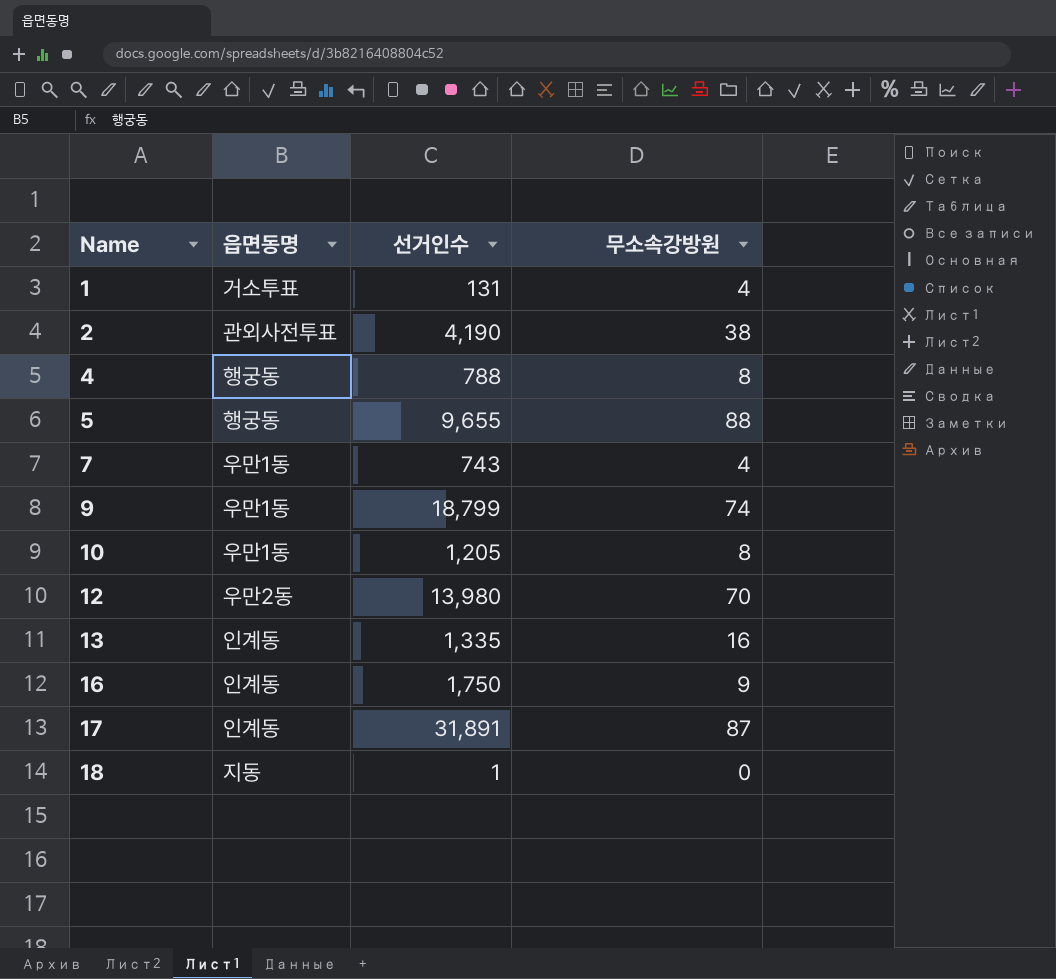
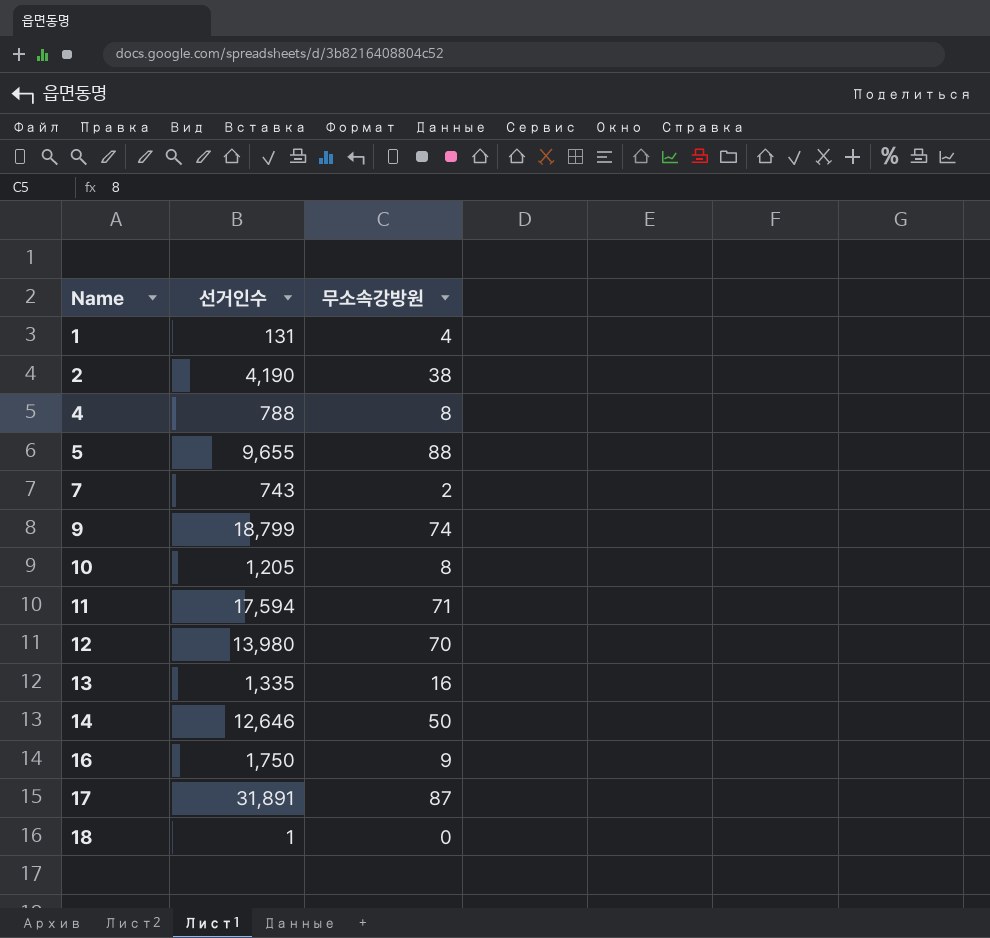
column 읍면동명 | position: 2 -> none
7 | 무소속강방원: 4 -> 2
row 11: none -> 17,594 | 71
row 14: none -> 12,646 | 50

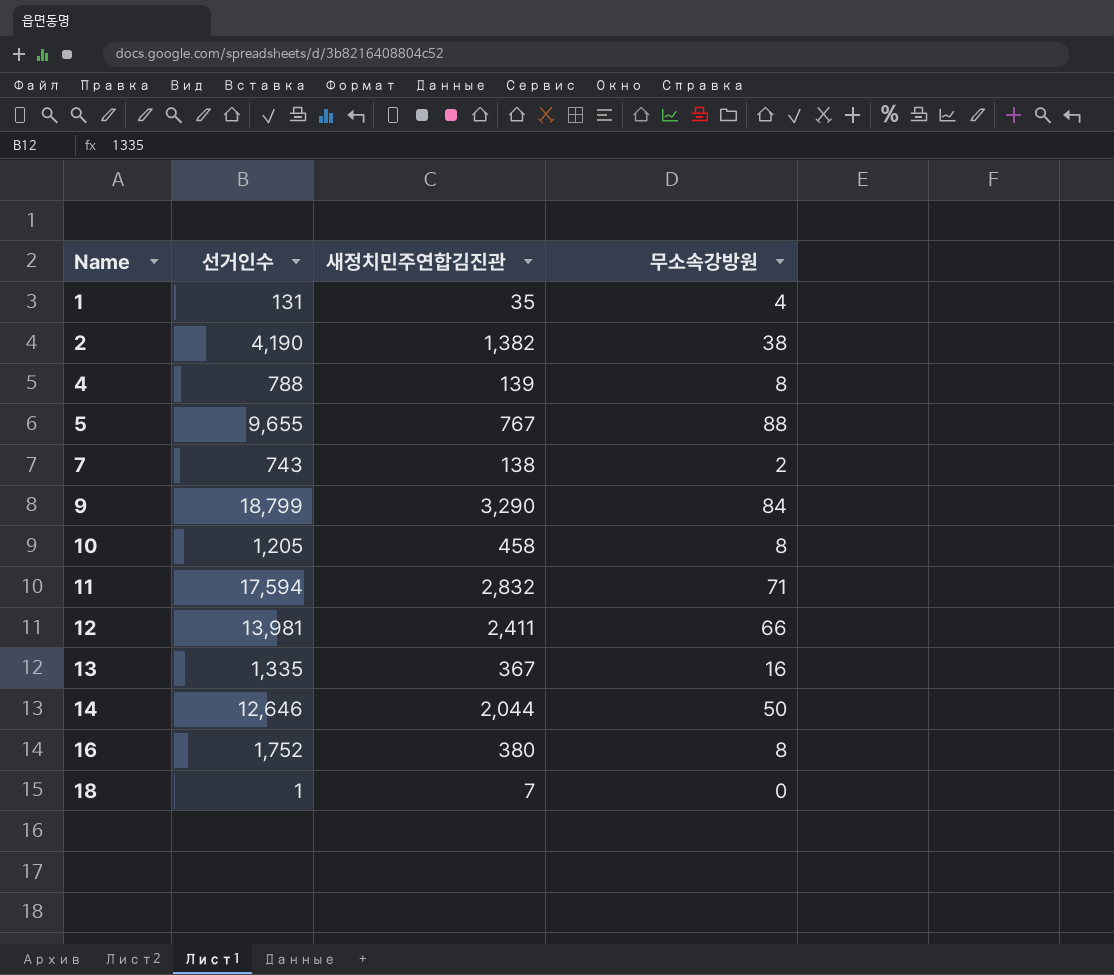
column 새정치민주연합김진관 | position: none -> 3
row 17: 31,891 | 87 -> none
9 | 무소속강방원: 74 -> 84
12 | 선거인수: 13,980 -> 13,981
12 | 무소속강방원: 70 -> 66
16 | 선거인수: 1,750 -> 1,752
16 | 무소속강방원: 9 -> 8

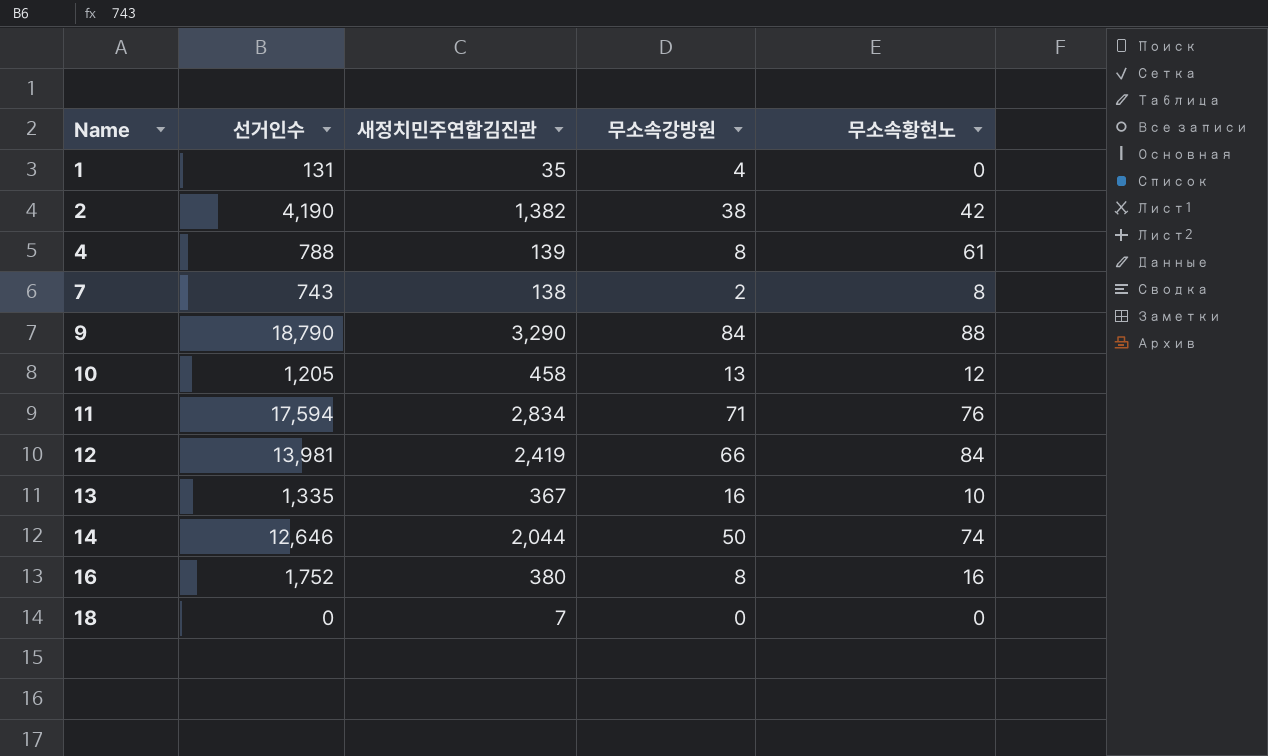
column 무소속황현노 | position: none -> 5
row 5: 9,655 | 767 | 88 -> none
9 | 선거인수: 18,799 -> 18,790
10 | 무소속강방원: 8 -> 13
11 | 새정치민주연합김진관: 2,832 -> 2,834
12 | 새정치민주연합김진관: 2,411 -> 2,419
18 | 선거인수: 1 -> 0

